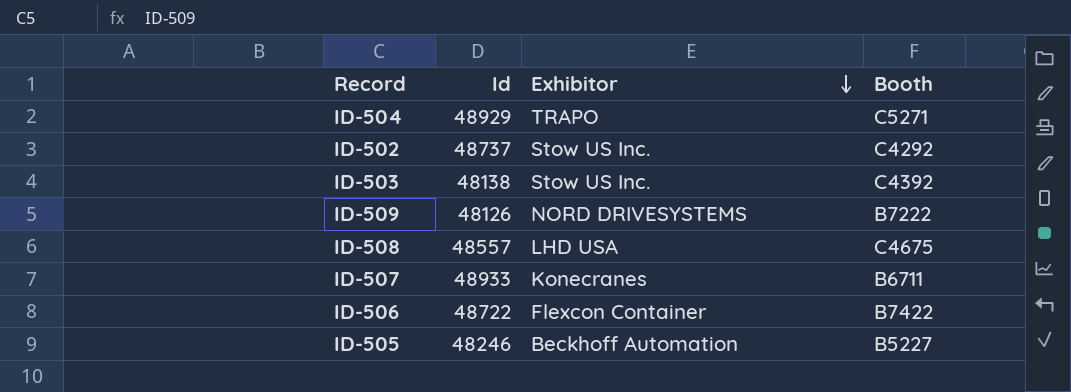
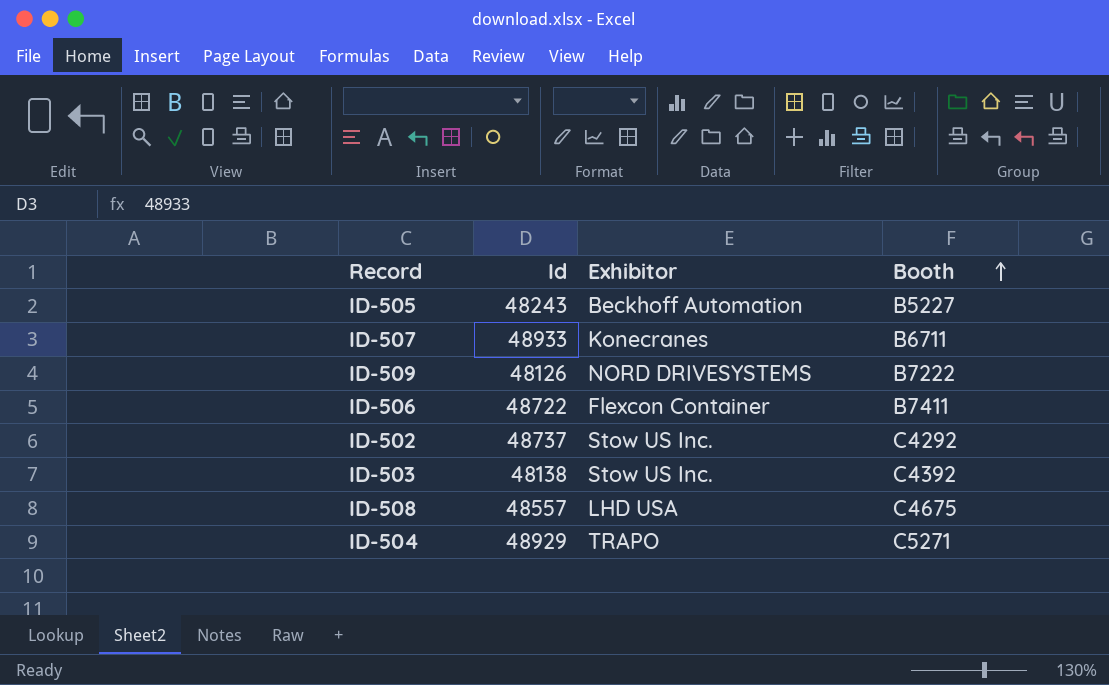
row order: Exhibitor descending -> Booth ascending
ID-505 | Id: 48246 -> 48243
ID-506 | Booth: B7422 -> B7411

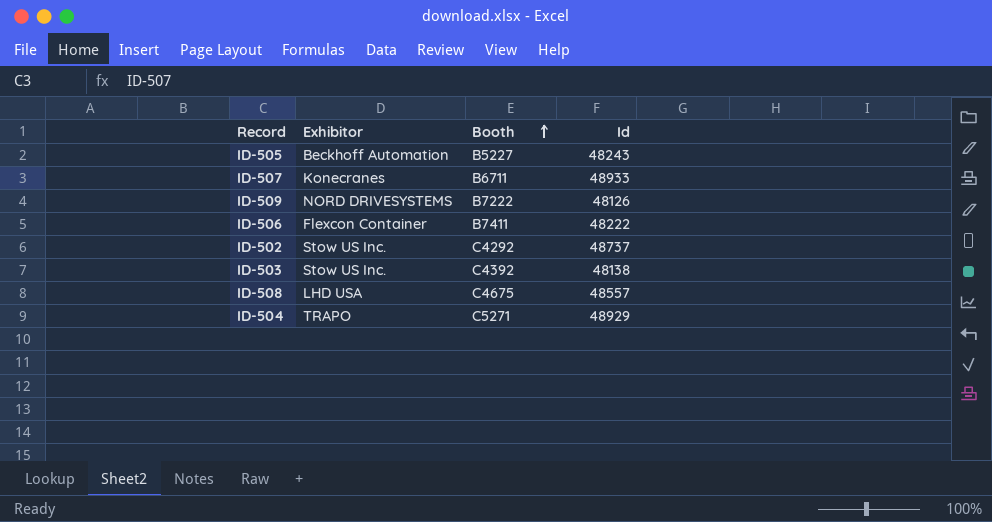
column Id | position: 2 -> 4
ID-506 | Id: 48722 -> 48222

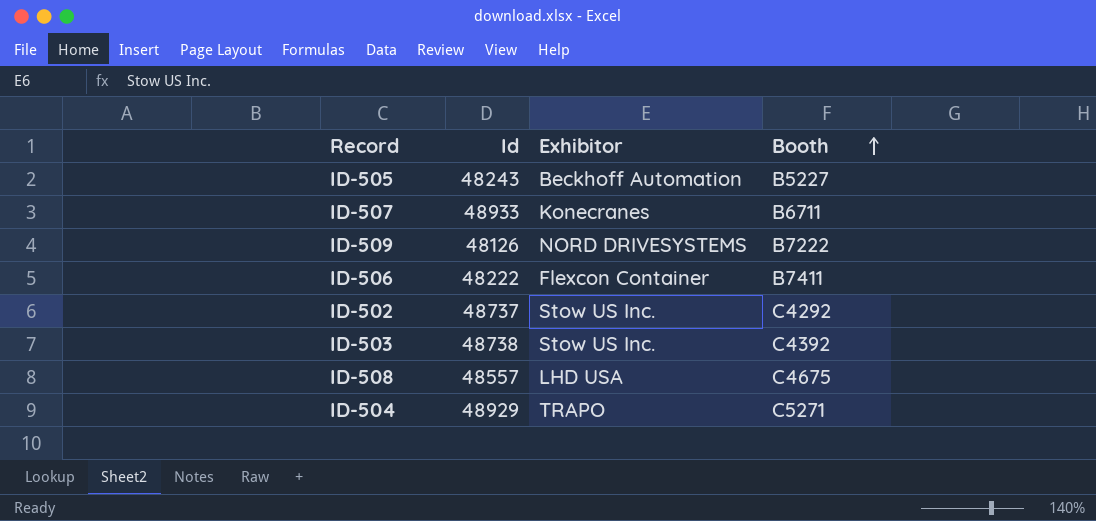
column Id | position: 4 -> 2
ID-503 | Id: 48138 -> 48738

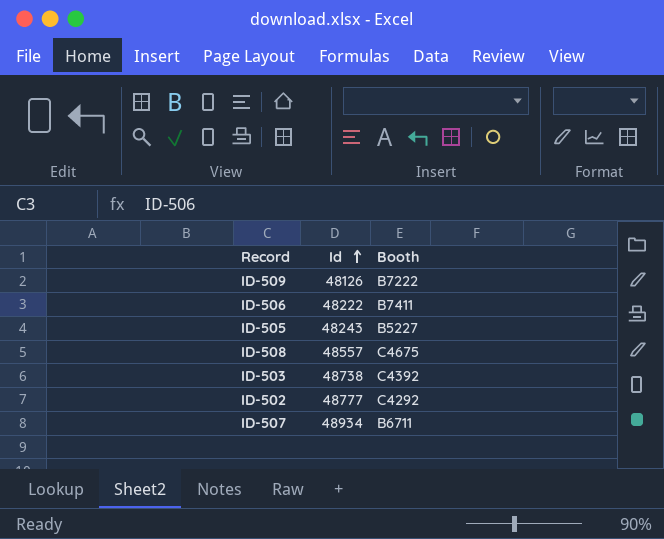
row order: Booth ascending -> Id ascending
column Exhibitor | position: 3 -> none
row ID-504: 48929 | TRAPO | C5271 -> none
ID-502 | Id: 48737 -> 48777
ID-507 | Id: 48933 -> 48934

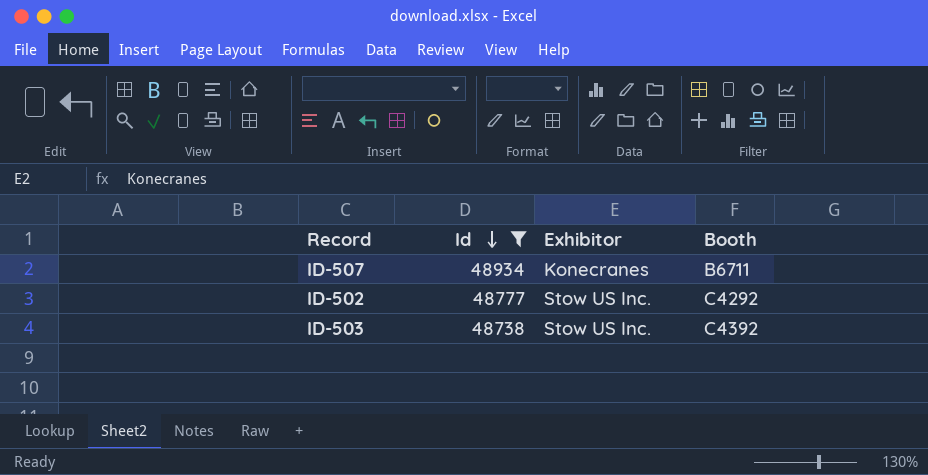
filter: none -> Id >= 48738
row order: Id ascending -> Id descending
column Exhibitor | position: none -> 3

